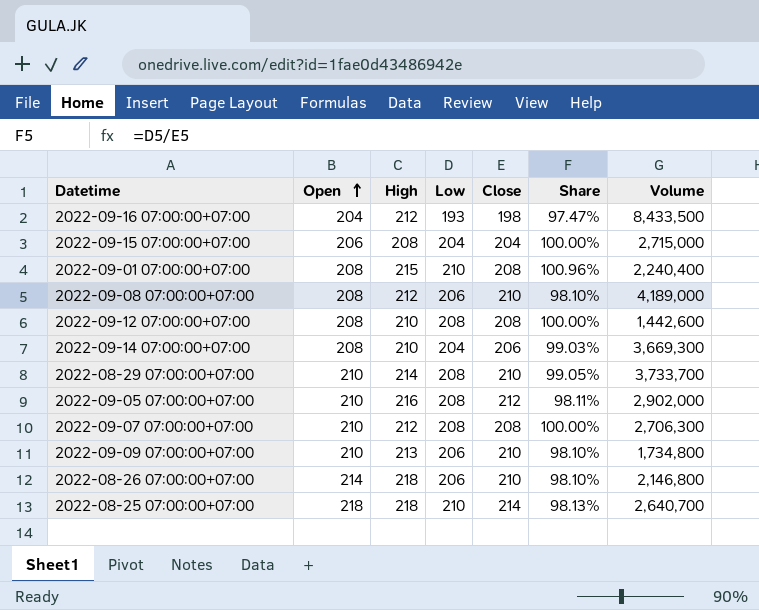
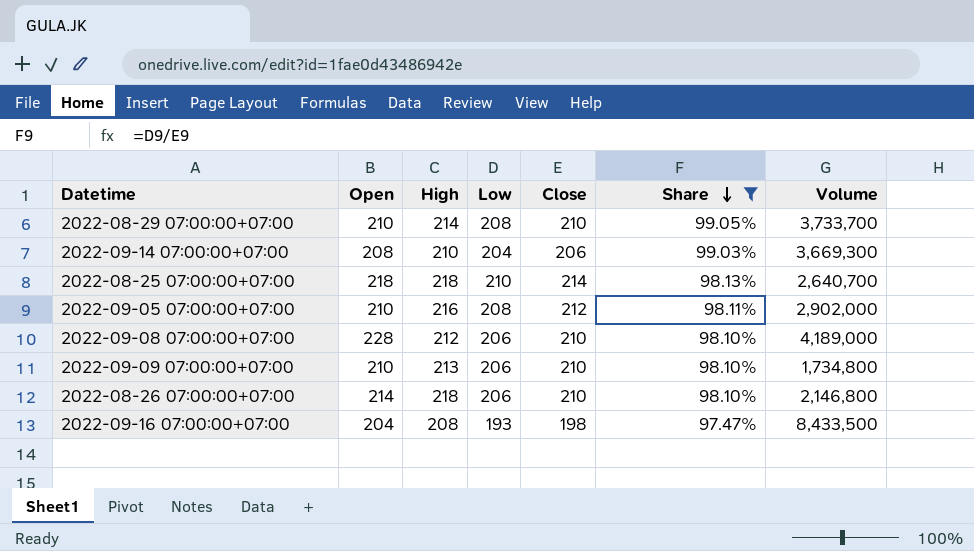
filter: none -> Share <= 99.05%
row order: Open ascending -> Share descending
2022-09-08 07:00:00+07:00 | Open: 208 -> 228
2022-09-16 07:00:00+07:00 | High: 212 -> 208

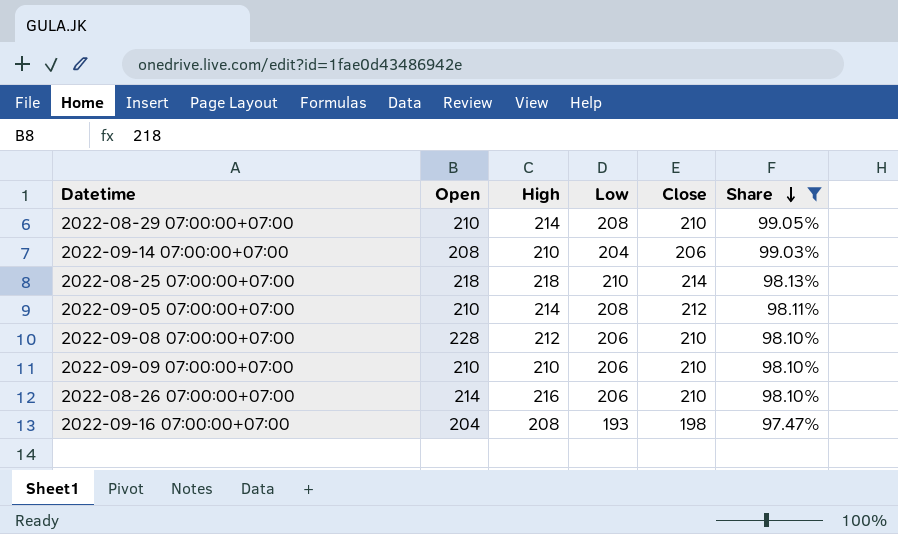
column Volume | position: 7 -> none
2022-09-05 07:00:00+07:00 | High: 216 -> 214
2022-09-09 07:00:00+07:00 | High: 213 -> 210
2022-08-26 07:00:00+07:00 | High: 218 -> 216

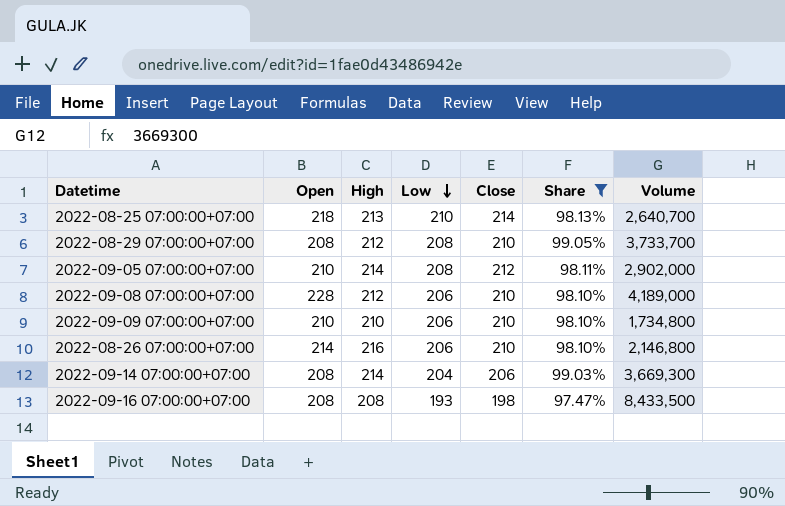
row order: Share descending -> Low descending
column Volume | position: none -> 7
2022-08-25 07:00:00+07:00 | High: 218 -> 213
2022-08-29 07:00:00+07:00 | Open: 210 -> 208
2022-08-29 07:00:00+07:00 | High: 214 -> 212
2022-09-14 07:00:00+07:00 | High: 210 -> 214
2022-09-16 07:00:00+07:00 | Open: 204 -> 208

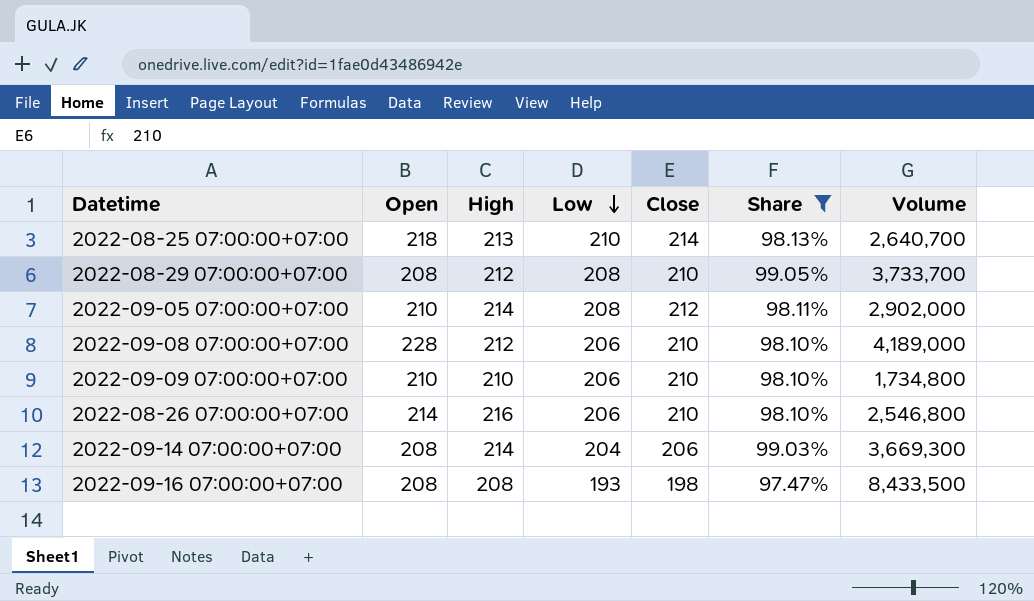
2022-08-26 07:00:00+07:00 | Volume: 2,146,800 -> 2,546,800

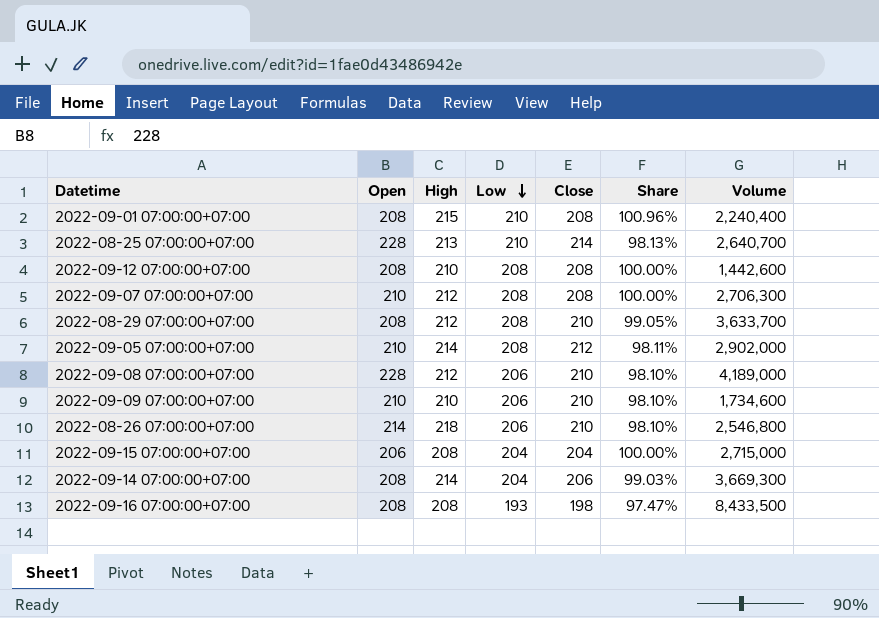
filter: Share <= 99.05% -> none
2022-08-25 07:00:00+07:00 | Open: 218 -> 228
2022-08-29 07:00:00+07:00 | Volume: 3,733,700 -> 3,633,700
2022-09-09 07:00:00+07:00 | Volume: 1,734,800 -> 1,734,600
2022-08-26 07:00:00+07:00 | High: 216 -> 218

